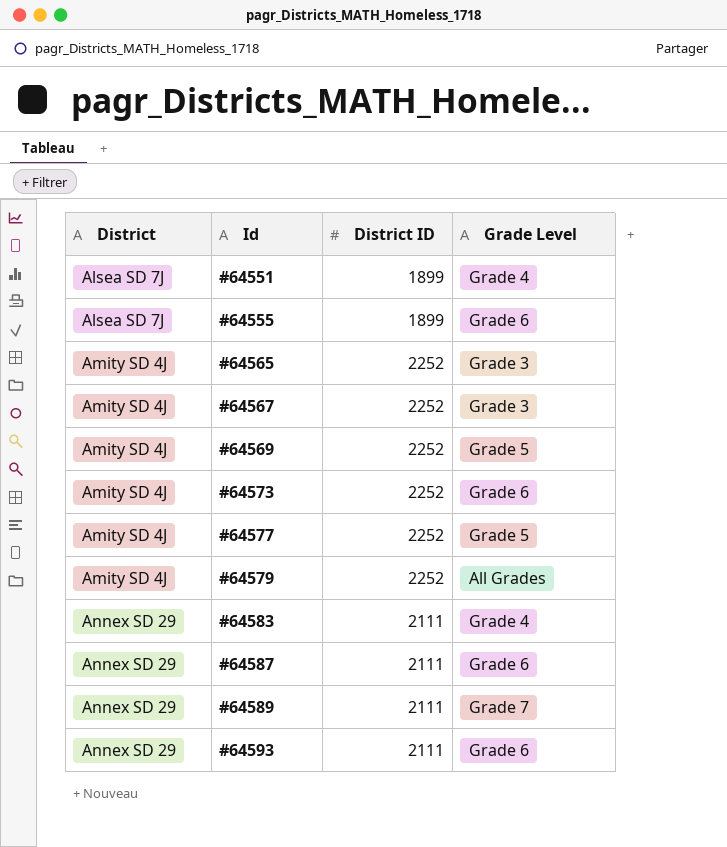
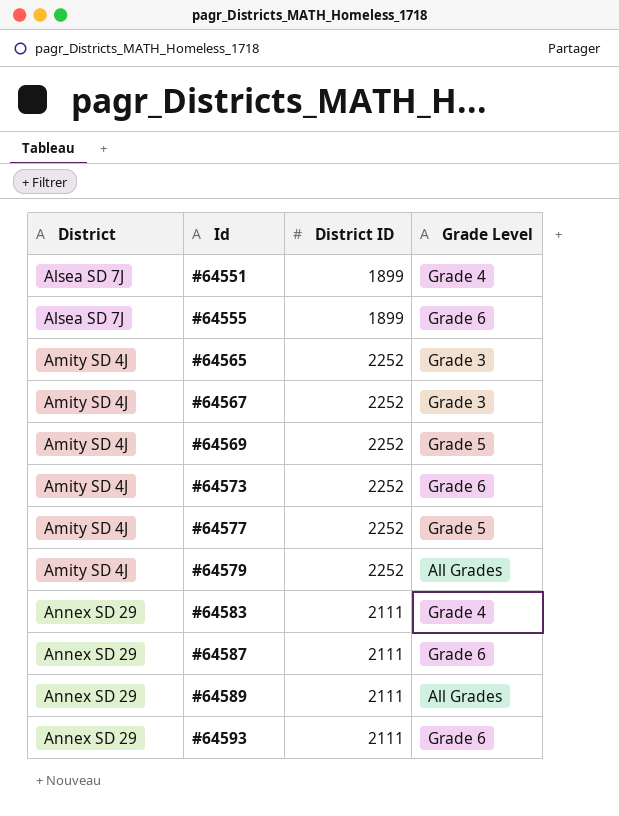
#64589 | Grade Level: Grade 7 -> All Grades

